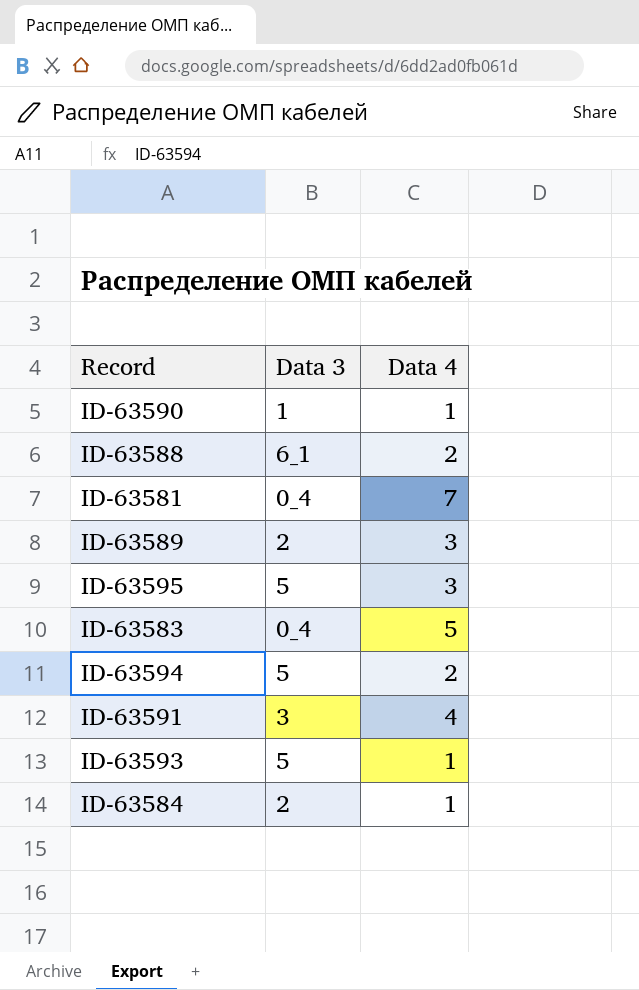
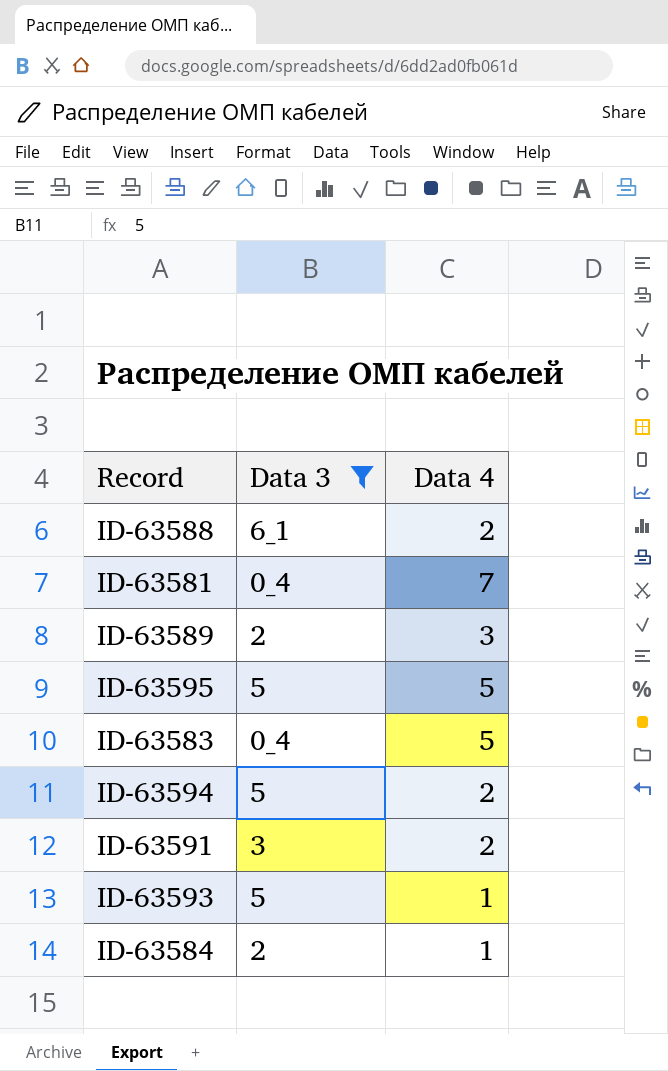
filter: none -> Data 3 != 1
ID-63595 | Data 4: 3 -> 5
ID-63591 | Data 4: 4 -> 2

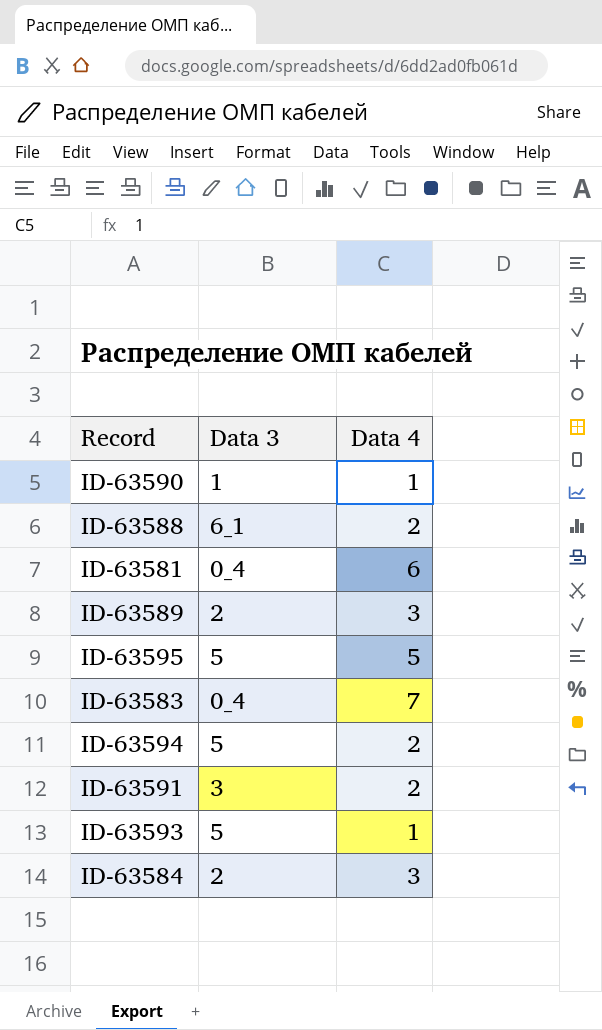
filter: Data 3 != 1 -> none
ID-63581 | Data 4: 7 -> 6
ID-63583 | Data 4: 5 -> 7
ID-63584 | Data 4: 1 -> 3

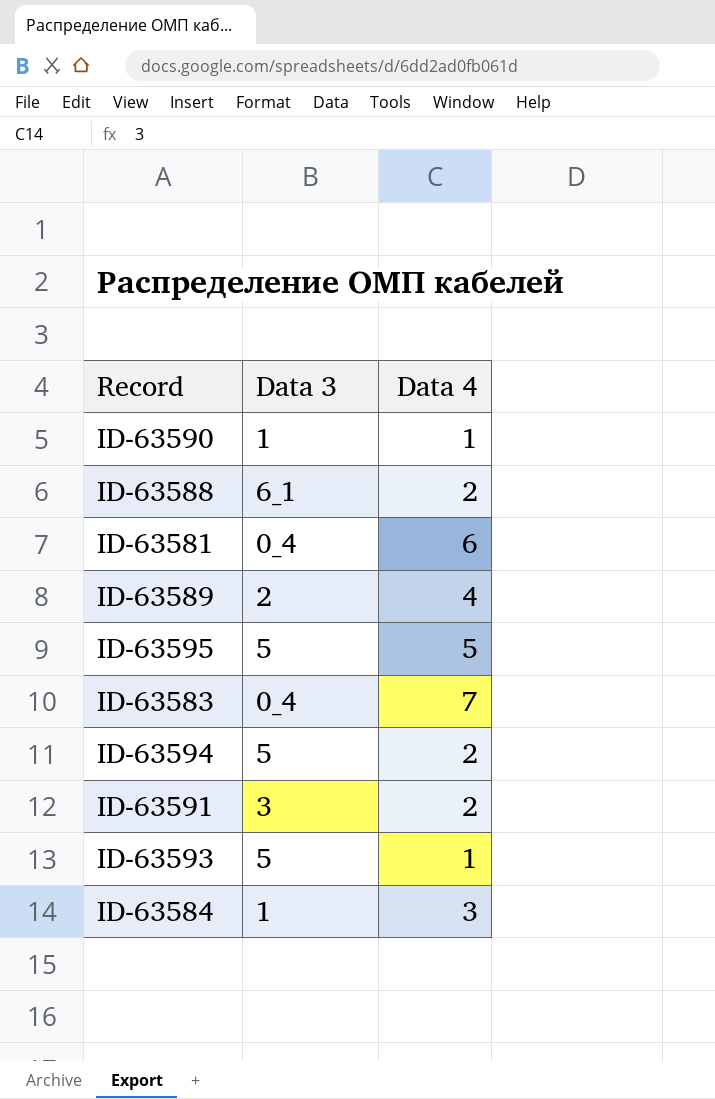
ID-63589 | Data 4: 3 -> 4
ID-63584 | Data 3: 2 -> 1

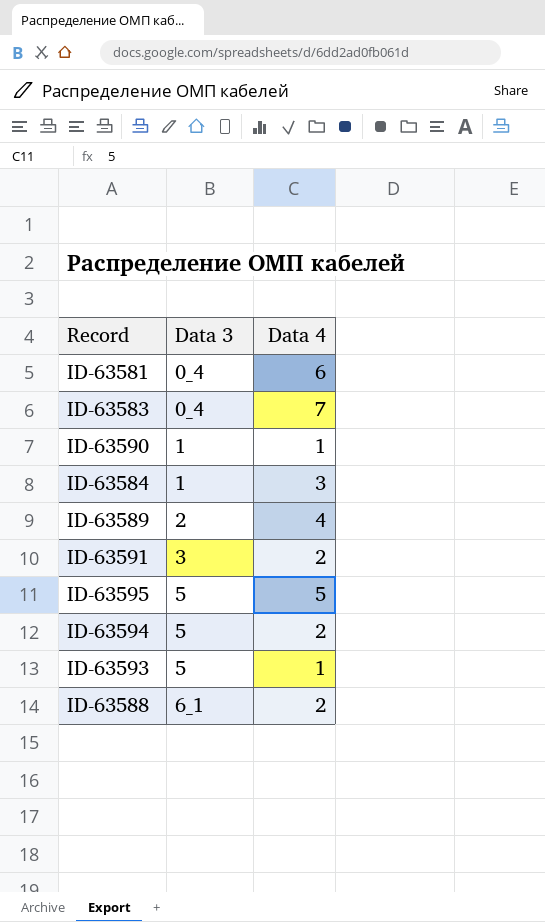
row order: none -> Data 3 ascending

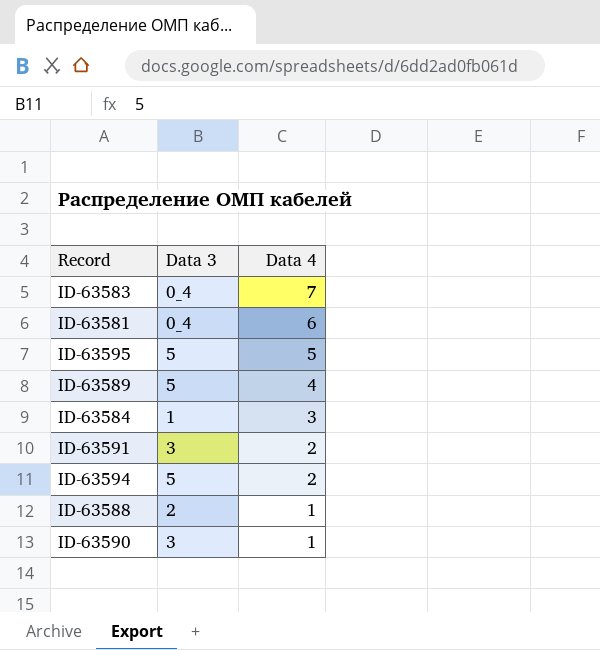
row order: Data 3 ascending -> Data 4 descending
row ID-63593: 5 | 1 -> none
ID-63589 | Data 3: 2 -> 5
ID-63588 | Data 3: 6_1 -> 2
ID-63588 | Data 4: 2 -> 1
ID-63590 | Data 3: 1 -> 3

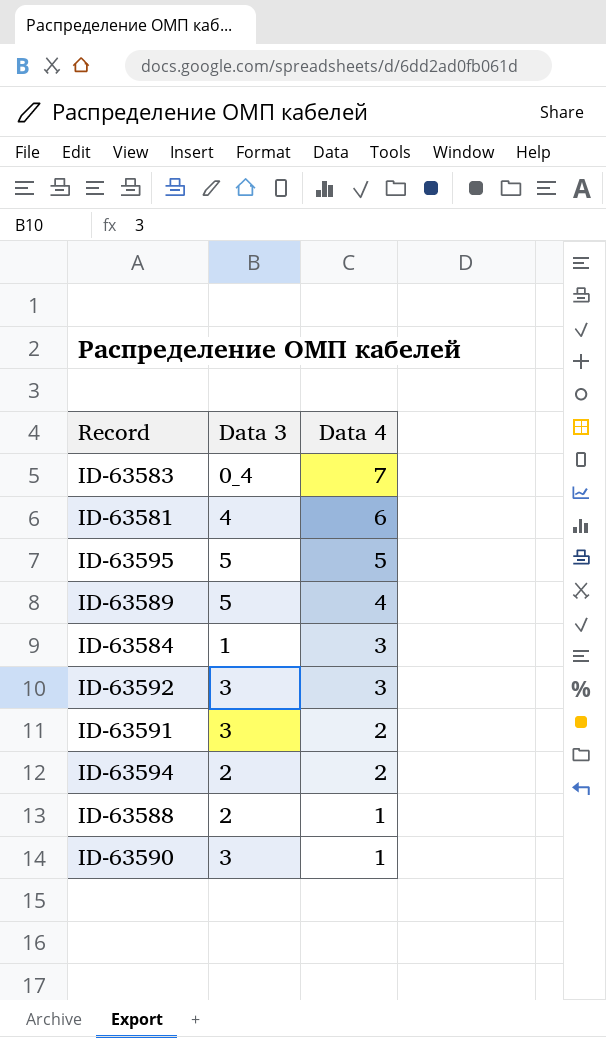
ID-63581 | Data 3: 0_4 -> 4
row ID-63592: none -> 3 | 3
ID-63594 | Data 3: 5 -> 2

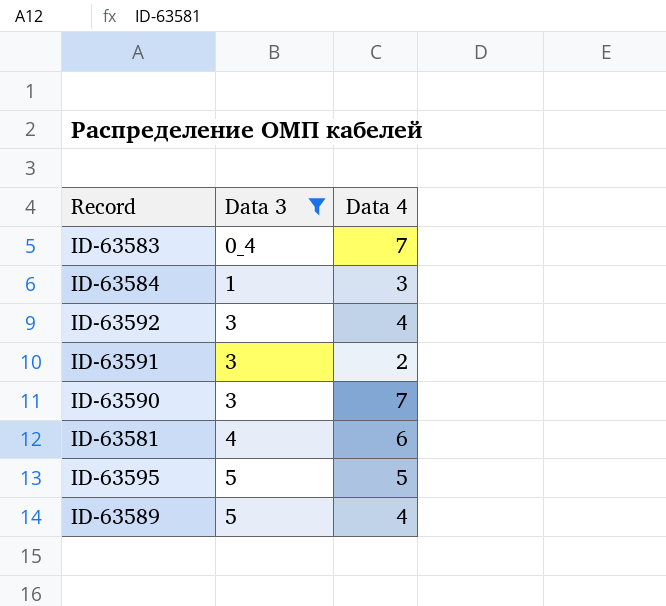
filter: none -> Data 3 != 2
row order: Data 4 descending -> Data 3 ascending
ID-63592 | Data 4: 3 -> 4
ID-63590 | Data 4: 1 -> 7

